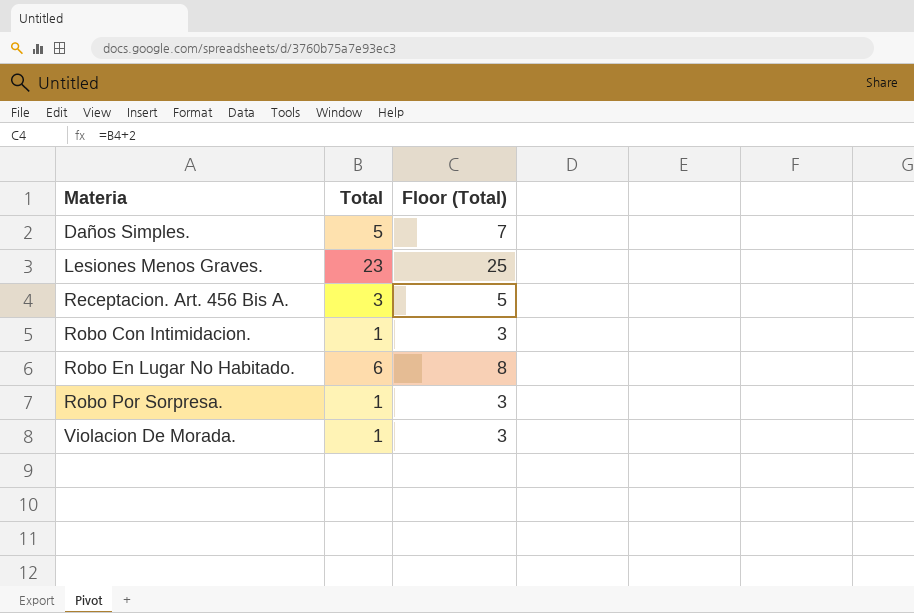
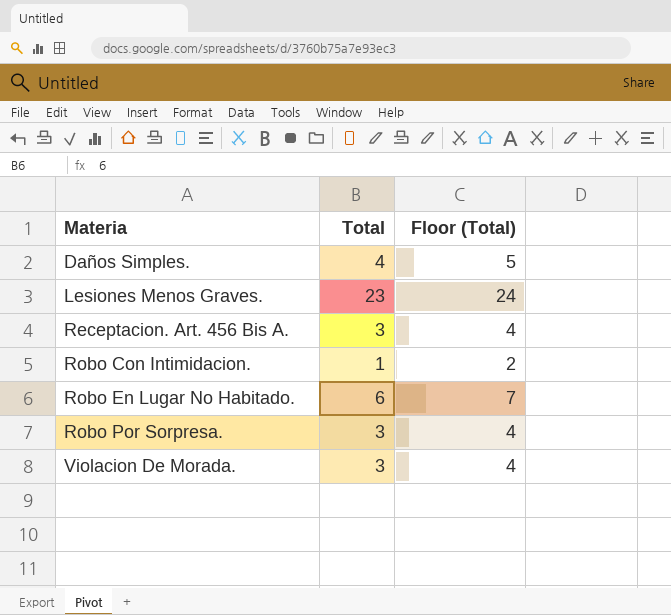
column Floor (Total) | formula: [Total] + 2 -> [Total] + 1
Daños Simples. | Total: 5 -> 4
Robo Por Sorpresa. | Total: 1 -> 3
Violacion De Morada. | Total: 1 -> 3

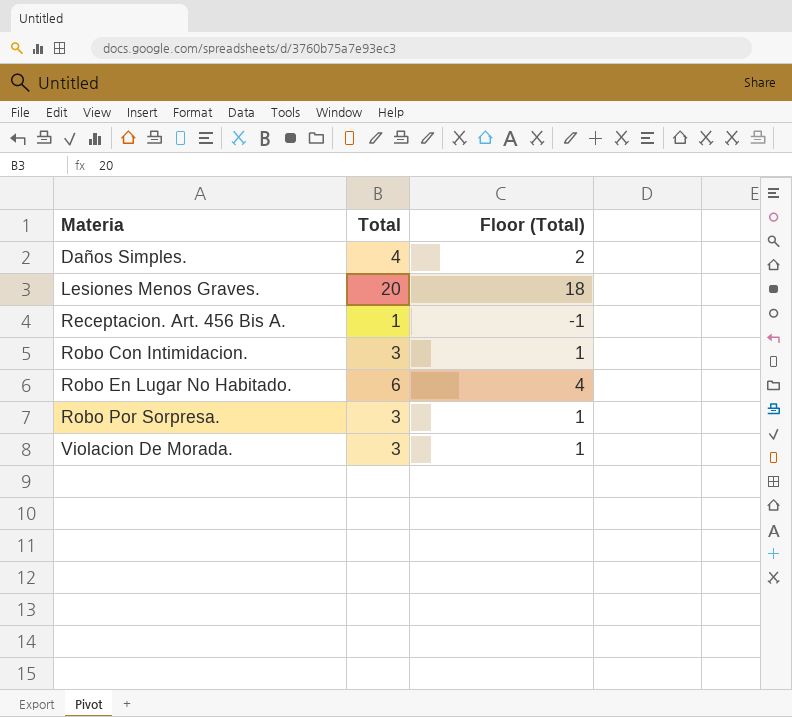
column Floor (Total) | formula: [Total] + 1 -> [Total] - 2
Lesiones Menos Graves. | Total: 23 -> 20
Receptacion. Art. 456 Bis A. | Total: 3 -> 1
Robo Con Intimidacion. | Total: 1 -> 3

